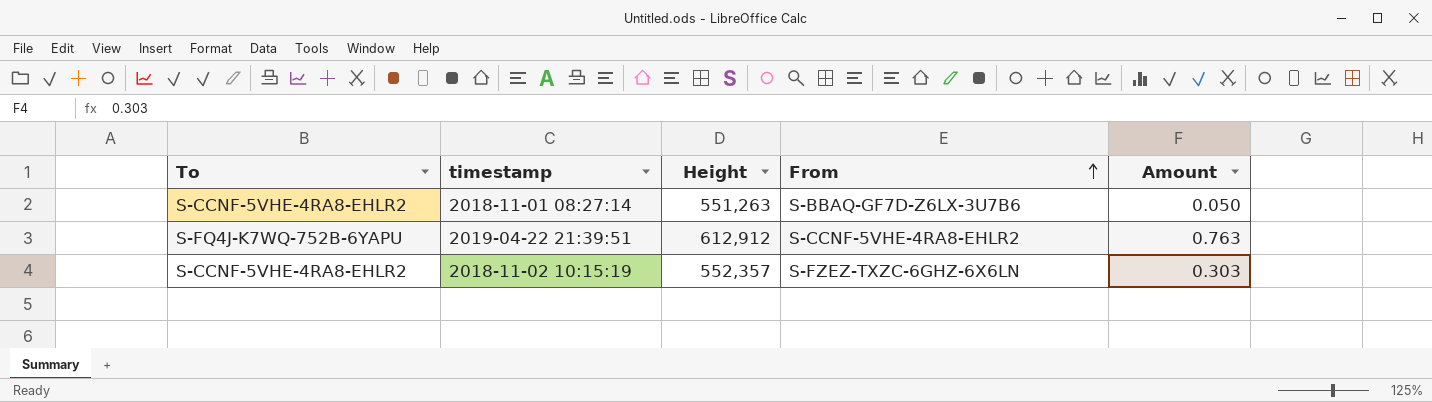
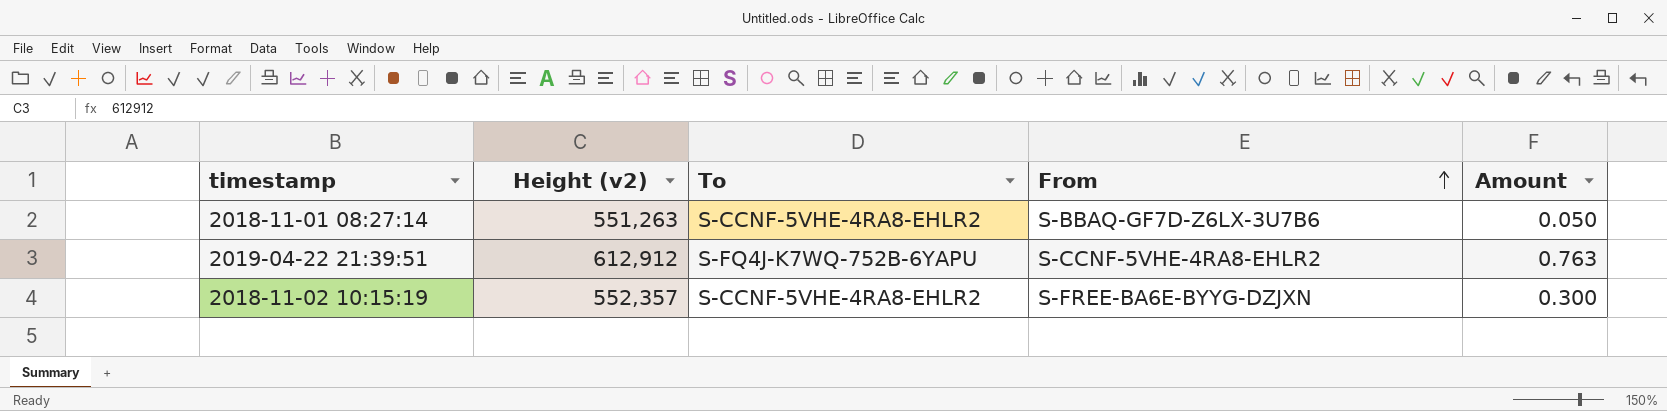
column name: Height -> Height (v2)
column To | position: 1 -> 3
2018-11-02 10:15:19 | From: S-FZEZ-TXZC-6GHZ-6X6LN -> S-FREE-BA6E-BYYG-DZJXN
2018-11-02 10:15:19 | Amount: 0.303 -> 0.300

